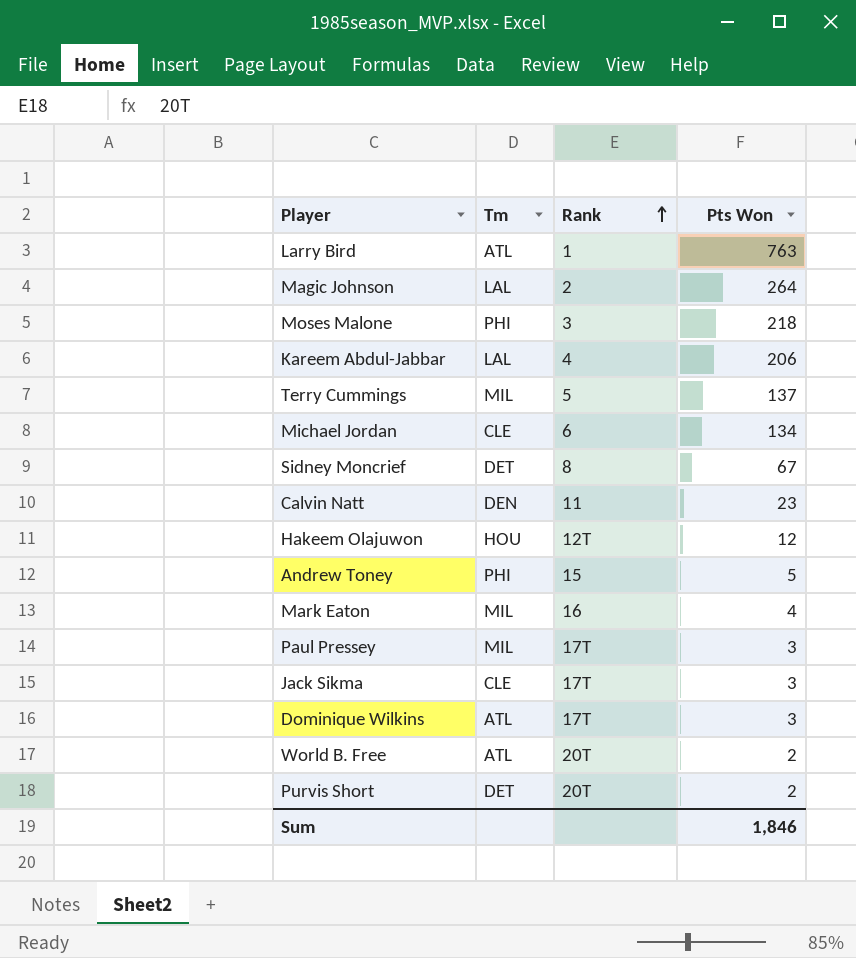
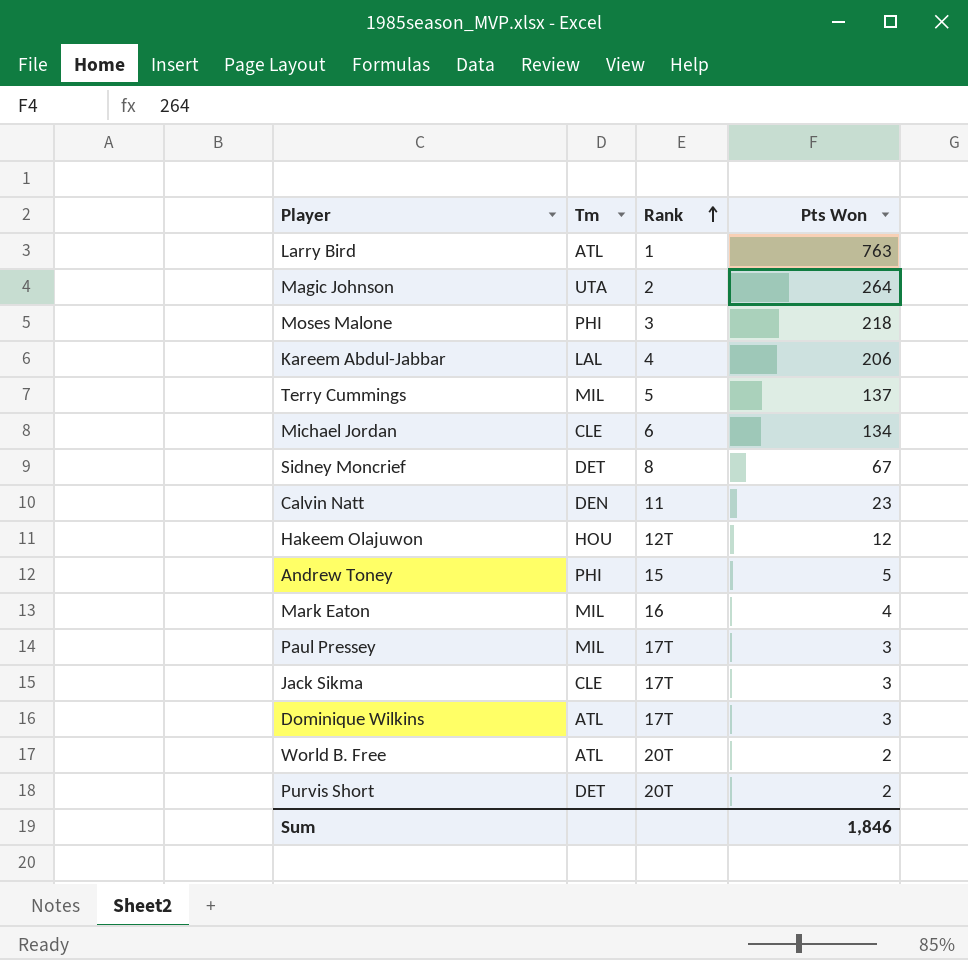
Magic Johnson | Tm: LAL -> UTA

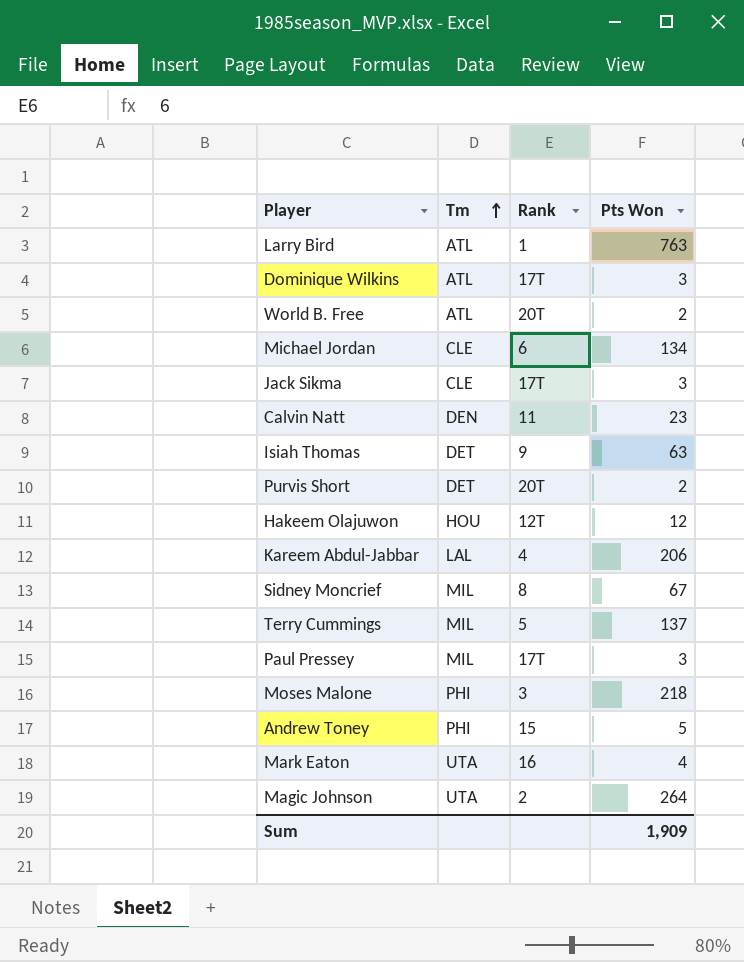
row order: Rank ascending -> Tm ascending
row Isiah Thomas: none -> DET | 9 | 63
Sidney Moncrief | Tm: DET -> MIL
Mark Eaton | Tm: MIL -> UTA
Sum | Pts Won: 1,846 -> 1,909

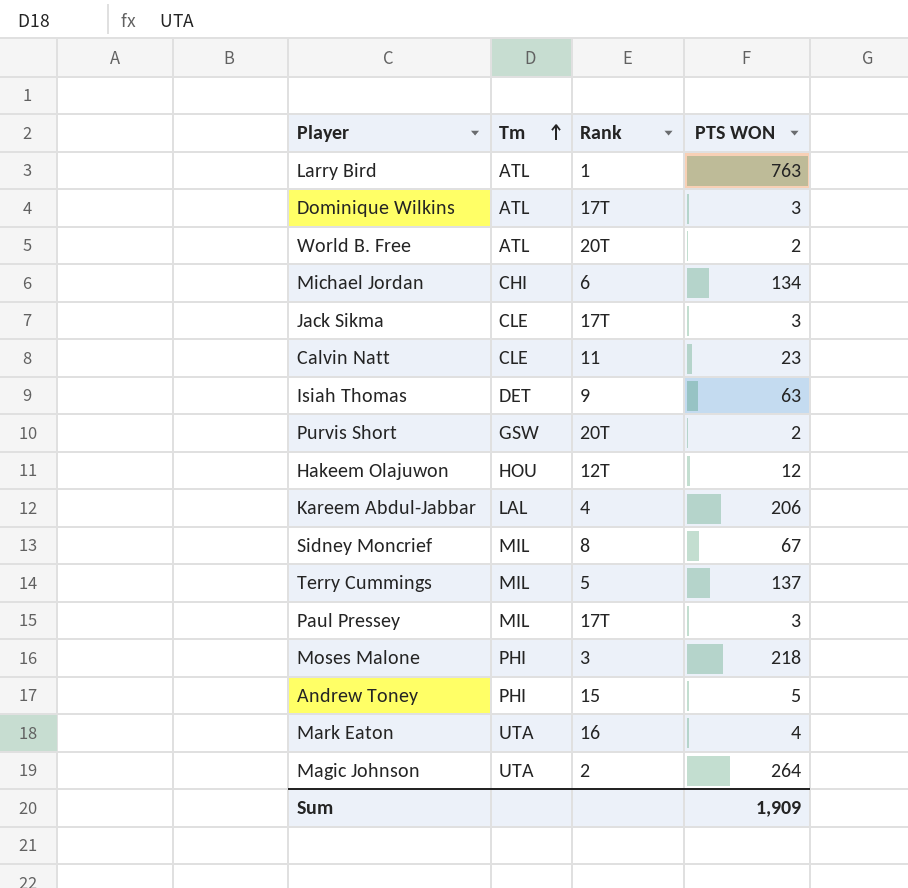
column name: Pts Won -> PTS WON
Michael Jordan | Tm: CLE -> CHI
Calvin Natt | Tm: DEN -> CLE
Purvis Short | Tm: DET -> GSW

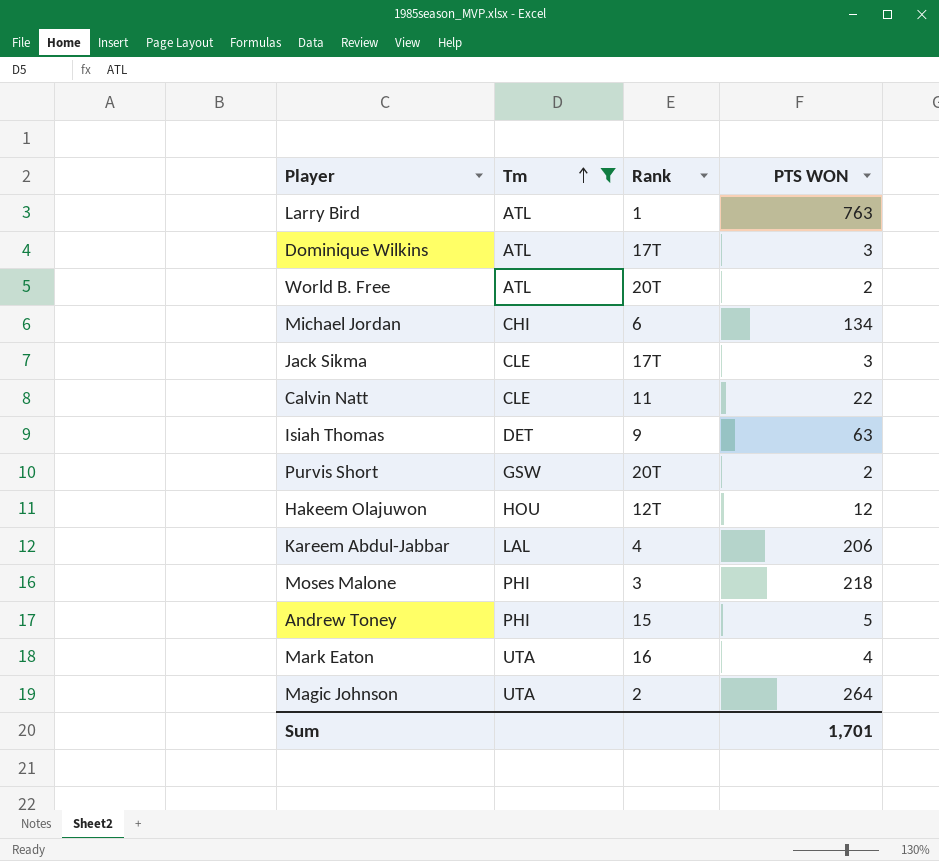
filter: none -> Tm != MIL
Calvin Natt | PTS WON: 23 -> 22
Sum | PTS WON: 1,909 -> 1,701

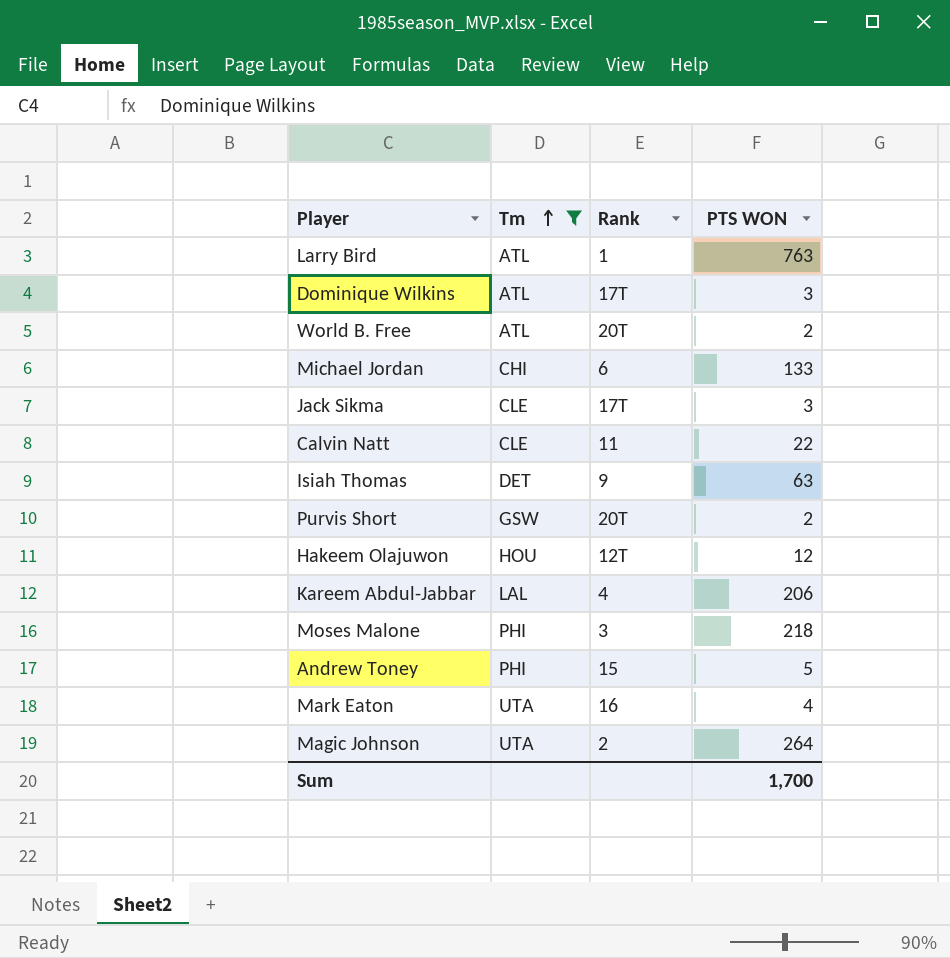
Michael Jordan | PTS WON: 134 -> 133
Sum | PTS WON: 1,701 -> 1,700

